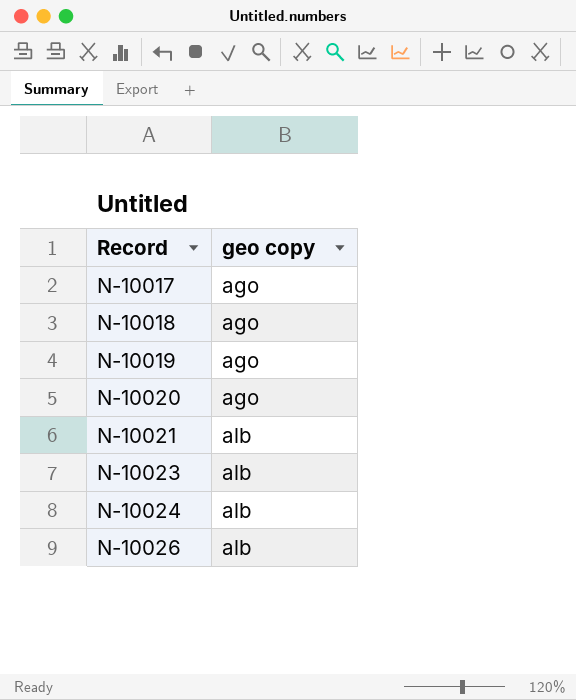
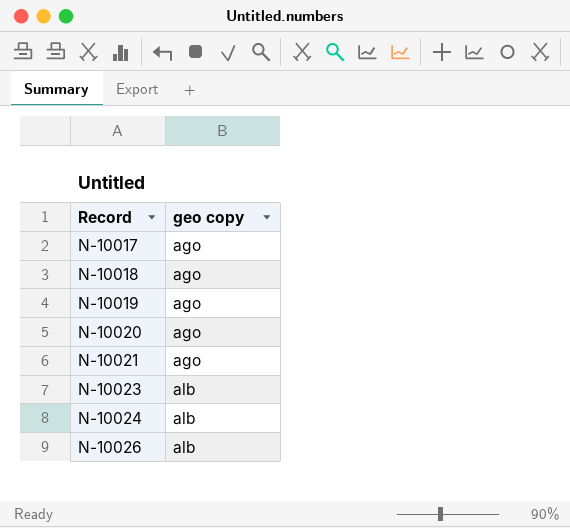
N-10021 | geo copy: alb -> ago

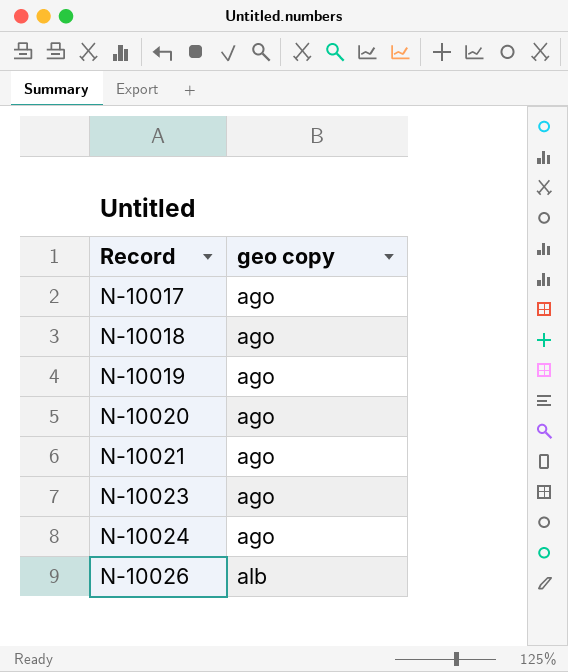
N-10023 | geo copy: alb -> ago
N-10024 | geo copy: alb -> ago

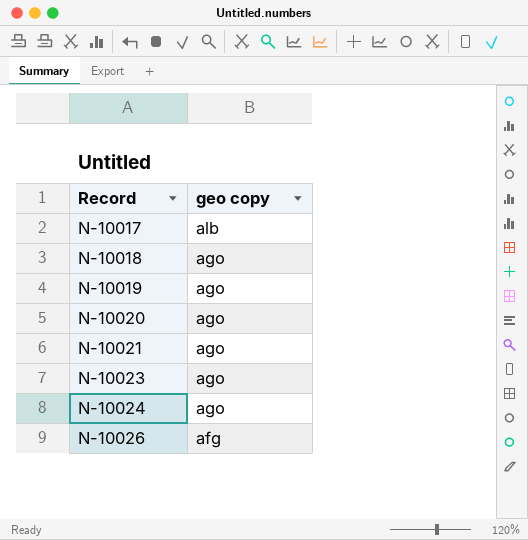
N-10017 | geo copy: ago -> alb
N-10026 | geo copy: alb -> afg

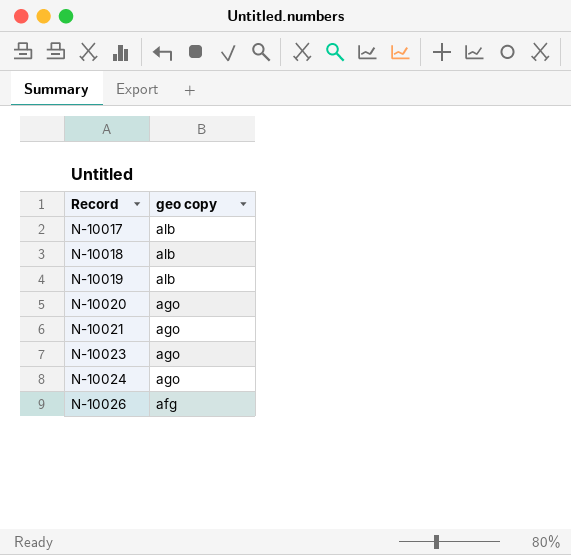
N-10018 | geo copy: ago -> alb
N-10019 | geo copy: ago -> alb

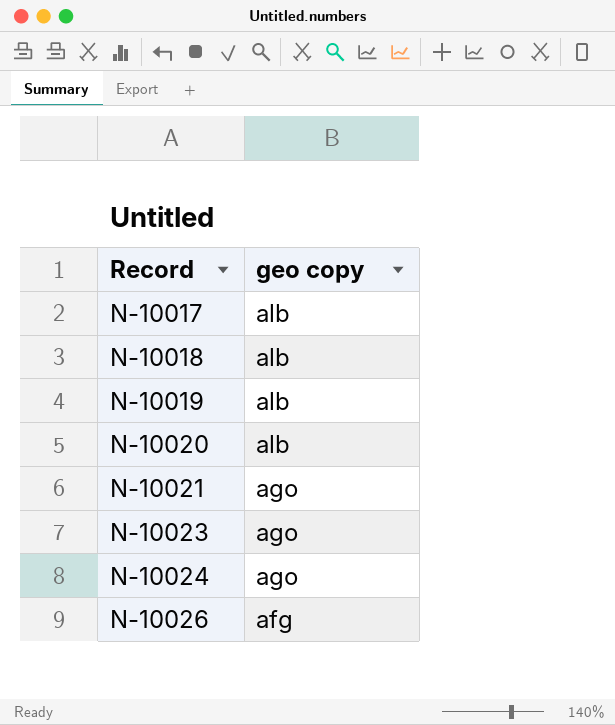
N-10020 | geo copy: ago -> alb

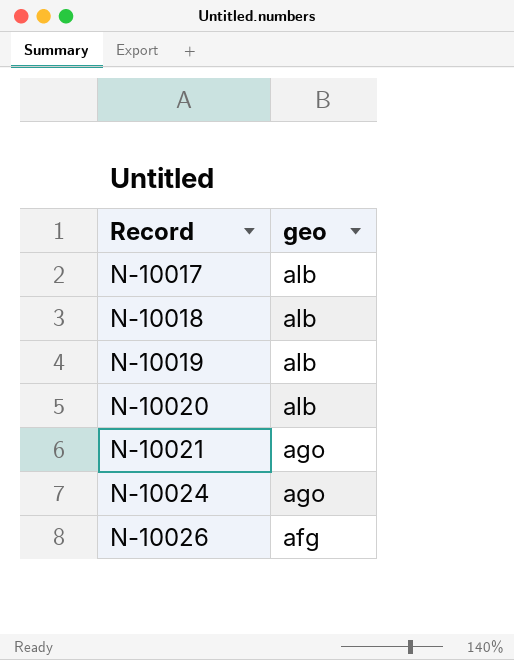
column name: geo copy -> geo
row N-10023: ago -> none

